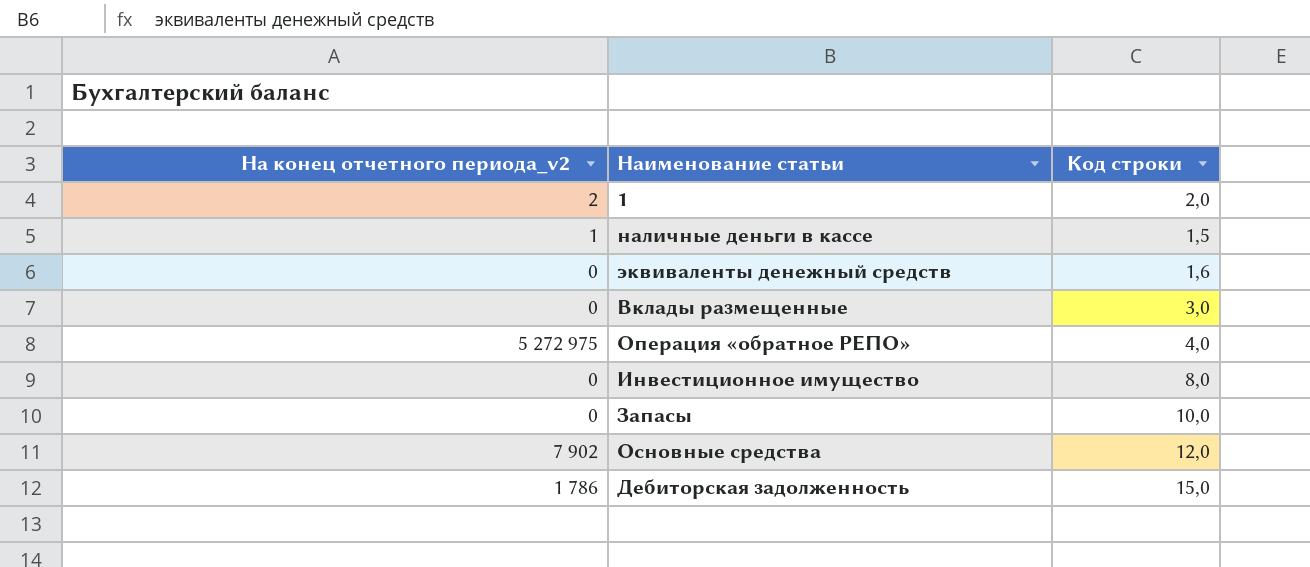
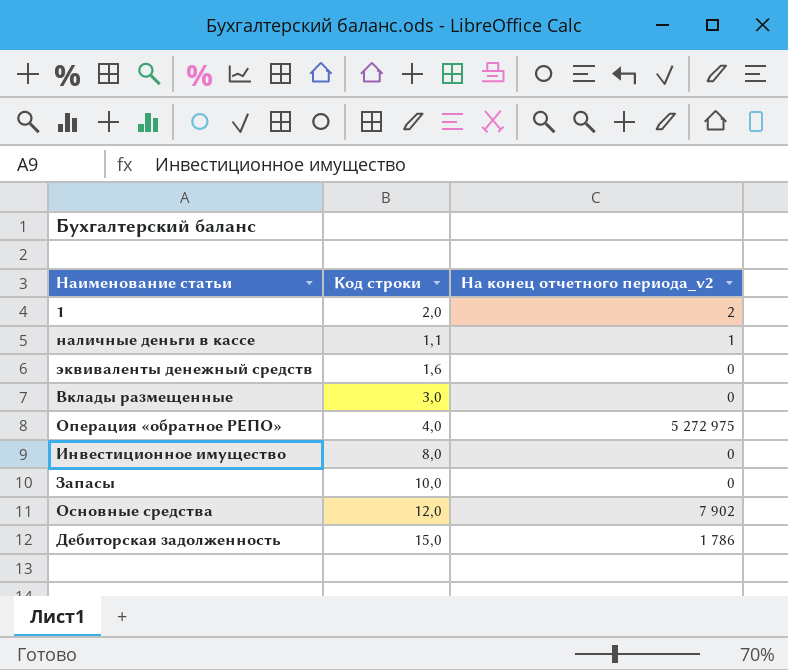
column На конец отчетного периода_v2 | position: 1 -> 3
наличные деньги в кассе | Код строки: 1,5 -> 1,1

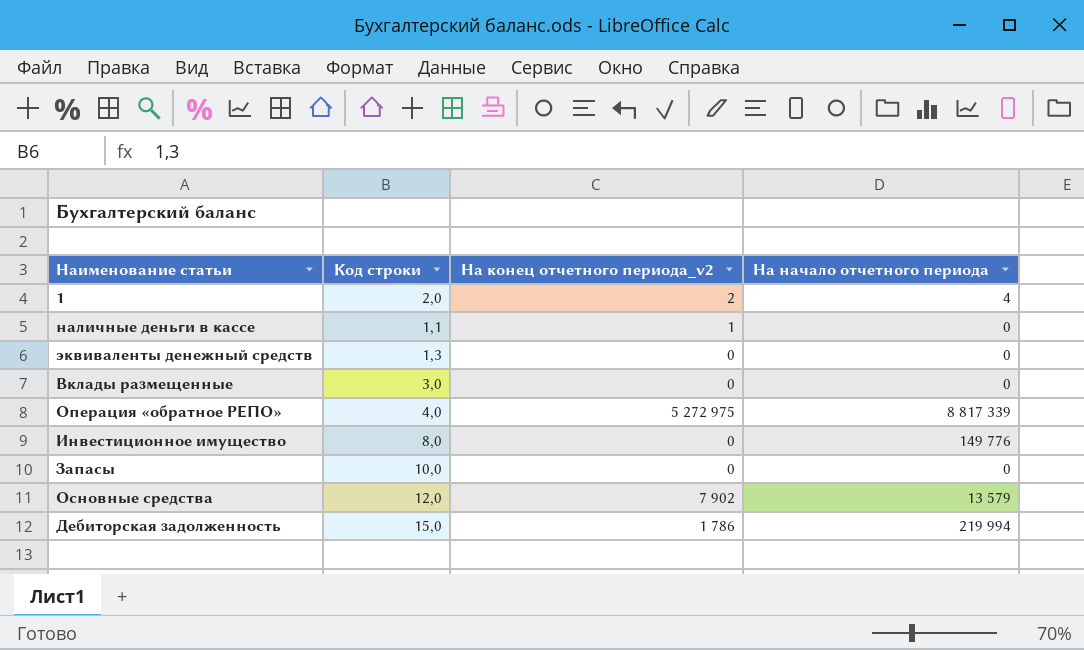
column На начало отчетного периода | position: none -> 4
эквиваленты денежный средств | Код строки: 1,6 -> 1,3

